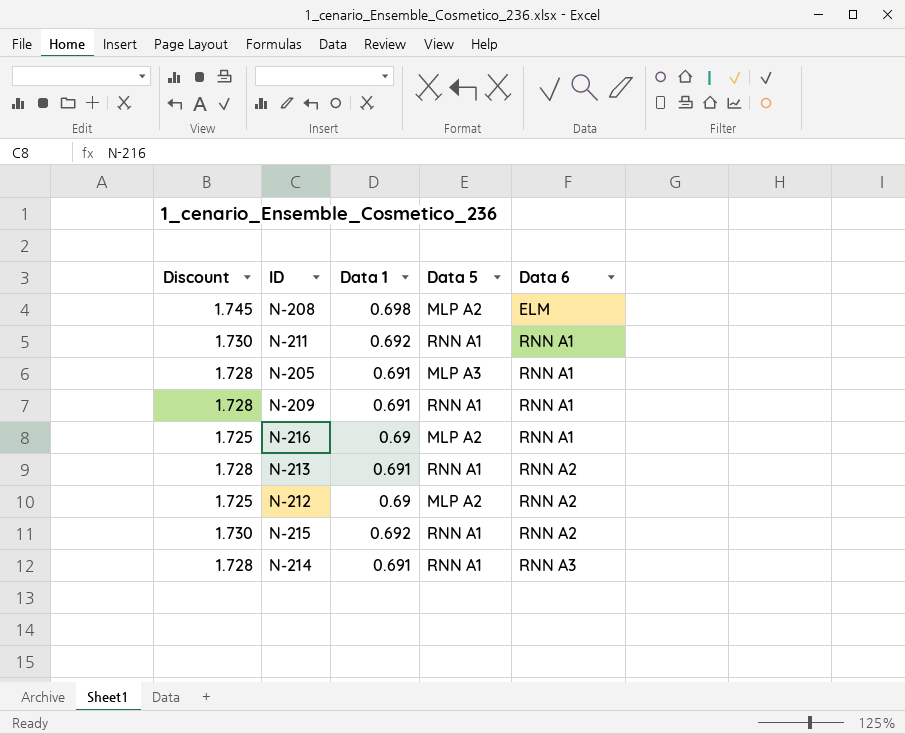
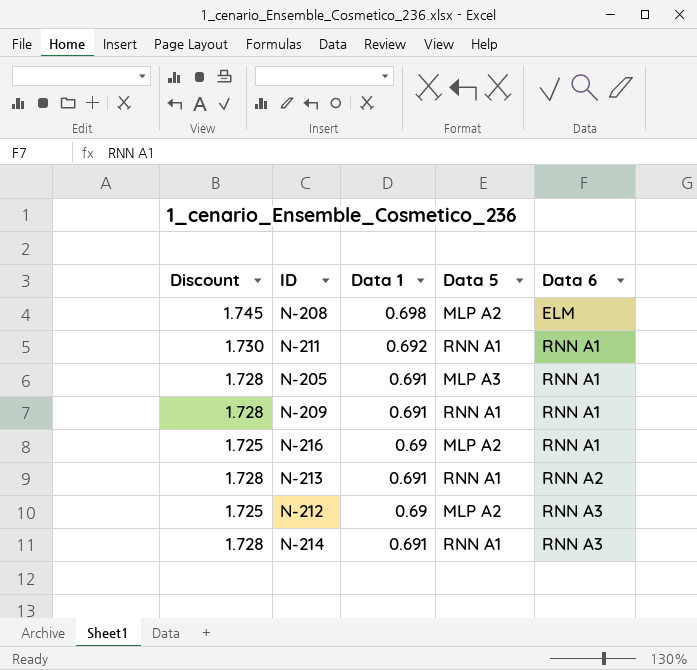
row N-215: 1.730 | 0.692 | RNN A1 | RNN A2 -> none
N-212 | Data 6: RNN A2 -> RNN A3

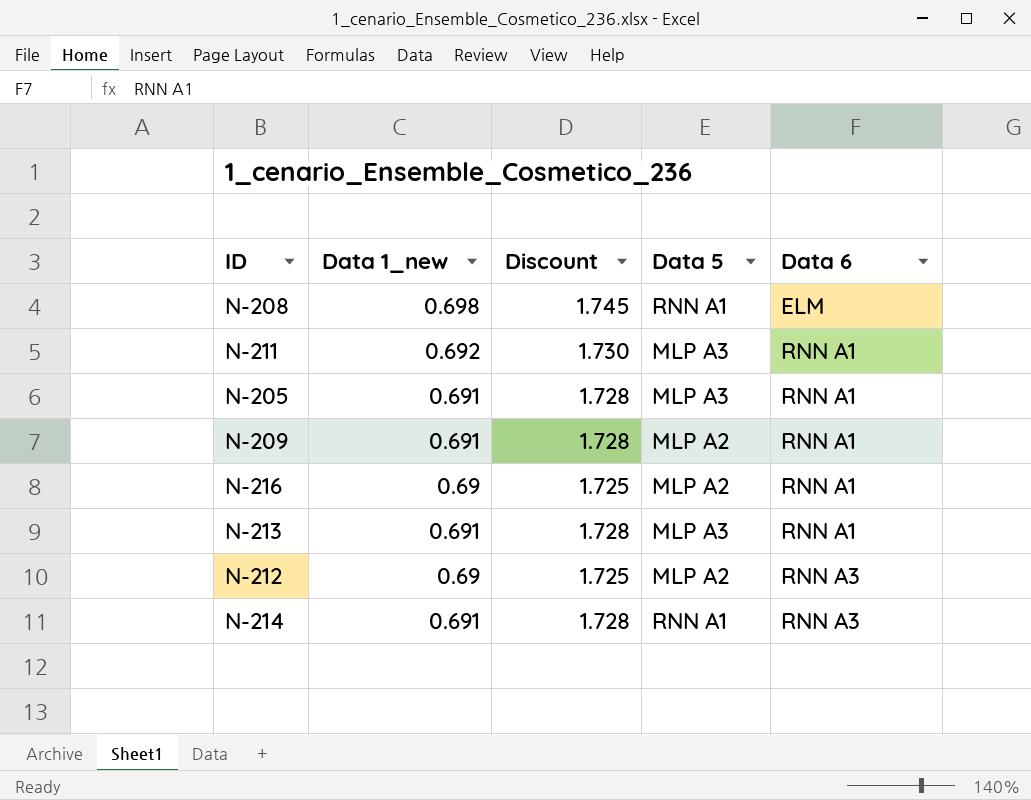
column name: Data 1 -> Data 1_new
column Discount | position: 1 -> 3
N-208 | Data 5: MLP A2 -> RNN A1
N-211 | Data 5: RNN A1 -> MLP A3
N-209 | Data 5: RNN A1 -> MLP A2
N-213 | Data 5: RNN A1 -> MLP A3
N-213 | Data 6: RNN A2 -> RNN A1

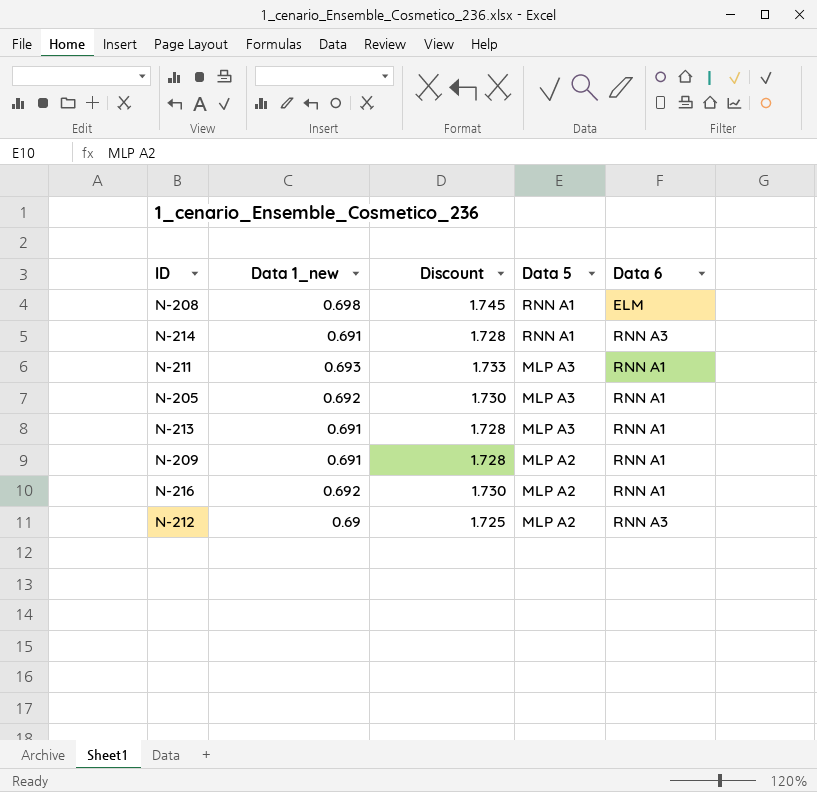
row order: Data 6 ascending -> Data 5 descending
N-211 | Data 1_new: 0.692 -> 0.693
N-211 | Discount: 1.730 -> 1.733
N-205 | Data 1_new: 0.691 -> 0.692
N-205 | Discount: 1.728 -> 1.730
N-216 | Data 1_new: 0.69 -> 0.692
N-216 | Discount: 1.725 -> 1.730

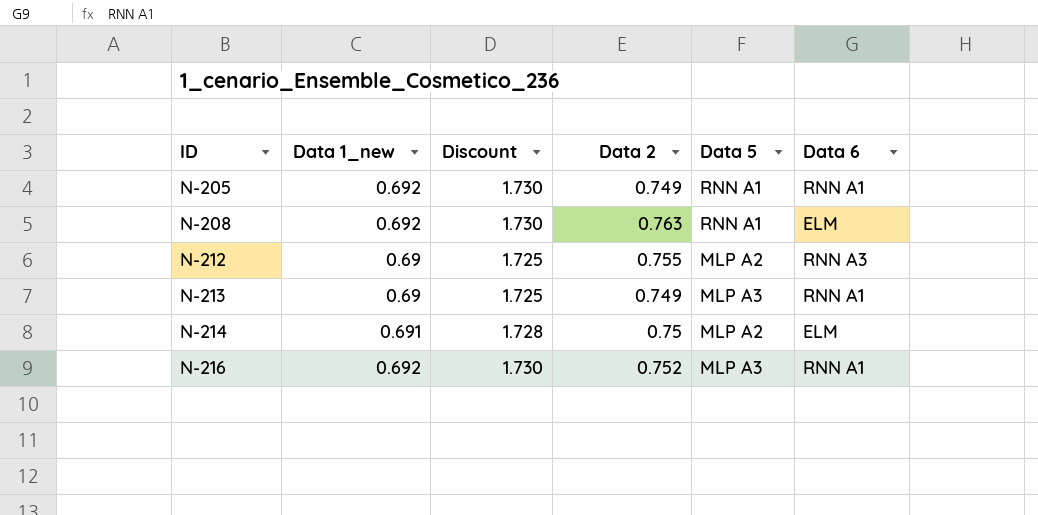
row order: Data 5 descending -> ID ascending
column Data 2 | position: none -> 4
row N-211: 0.693 | 1.733 | MLP A3 | RNN A1 -> none
row N-209: 0.691 | 1.728 | MLP A2 | RNN A1 -> none
N-205 | Data 5: MLP A3 -> RNN A1
N-208 | Data 1_new: 0.698 -> 0.692
N-208 | Discount: 1.745 -> 1.730
N-213 | Data 1_new: 0.691 -> 0.69
N-213 | Discount: 1.728 -> 1.725
N-214 | Data 5: RNN A1 -> MLP A2
N-214 | Data 6: RNN A3 -> ELM
N-216 | Data 5: MLP A2 -> MLP A3

